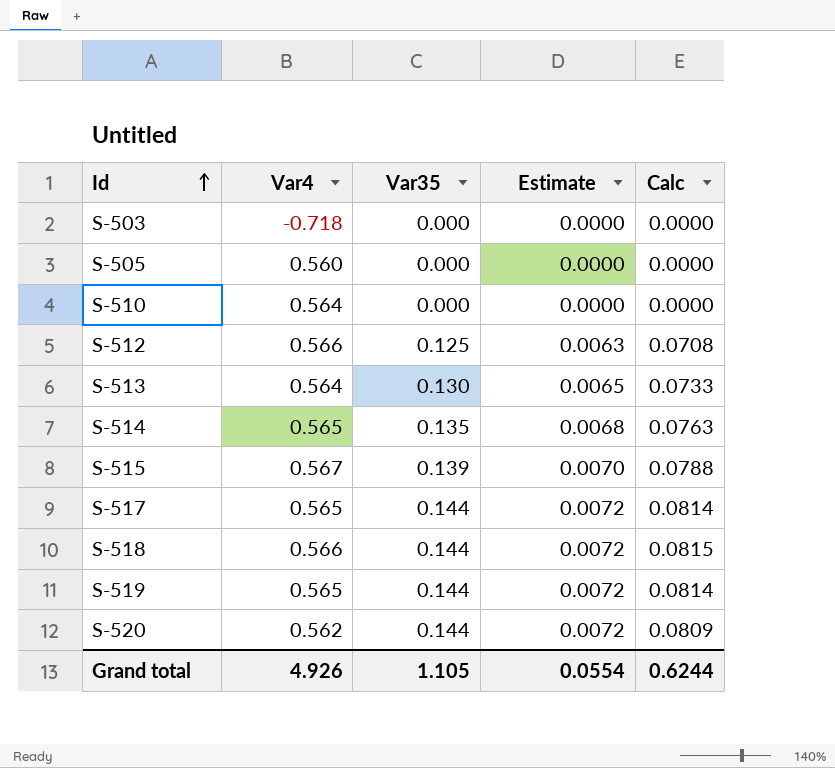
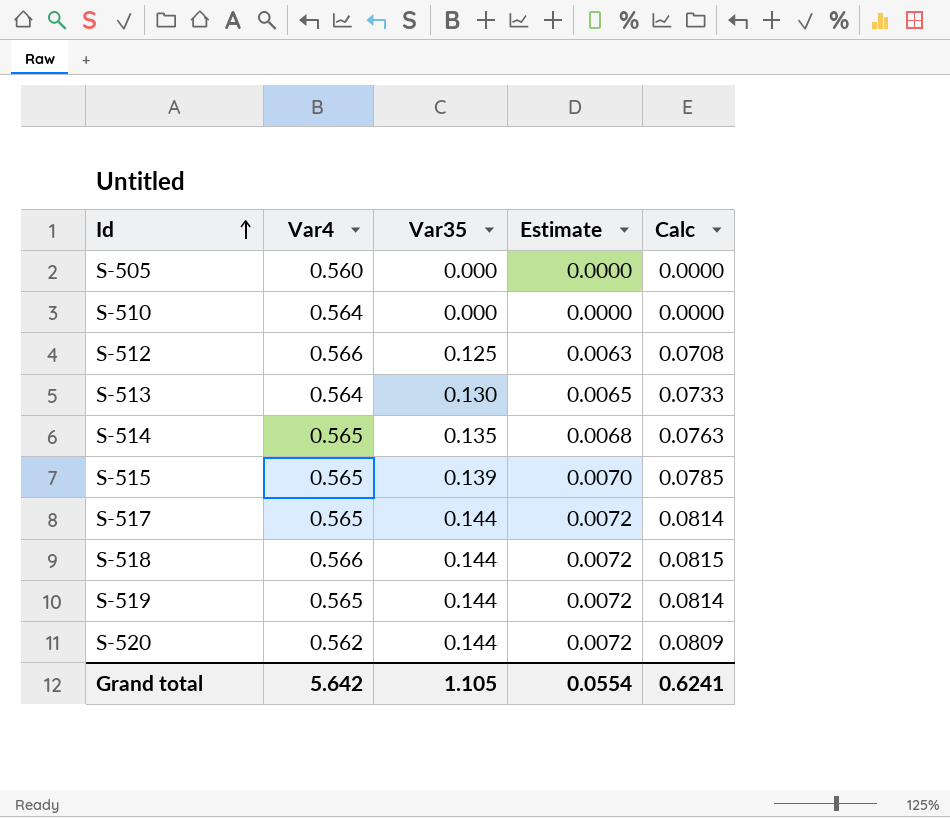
row S-503: -0.718 | 0.000 | 0.0000 | 0.0000 -> none
S-515 | Var4: 0.567 -> 0.565
S-515 | Calc: 0.0788 -> 0.0785
Grand total | Var4: 4.926 -> 5.642
Grand total | Calc: 0.6244 -> 0.6241

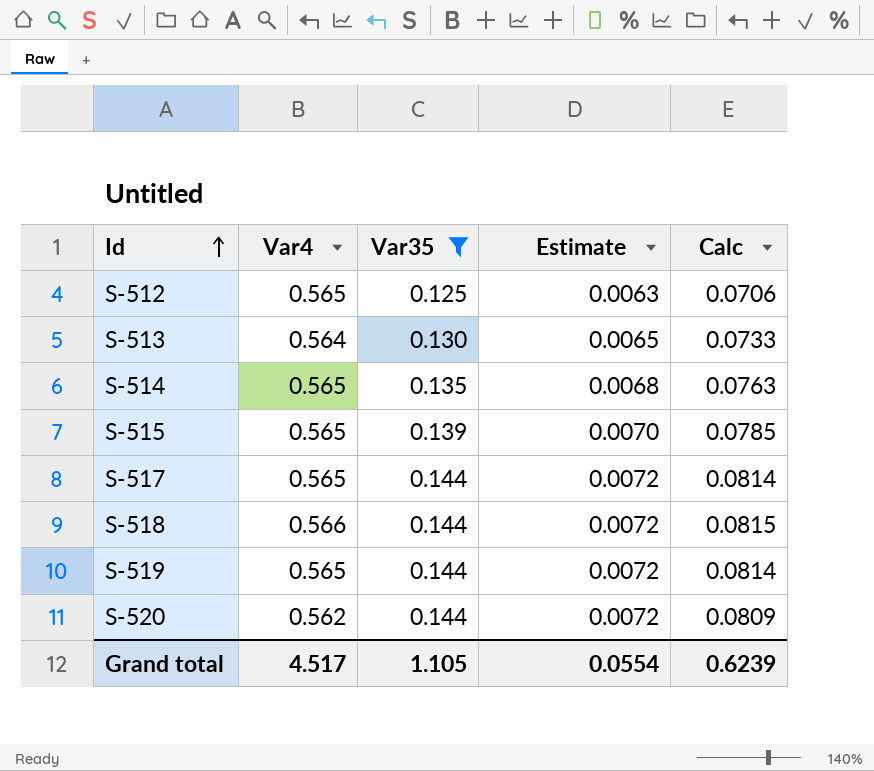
filter: none -> Var35 != 0.000
S-512 | Var4: 0.566 -> 0.565
S-512 | Calc: 0.0708 -> 0.0706
Grand total | Var4: 5.642 -> 4.517
Grand total | Calc: 0.6241 -> 0.6239

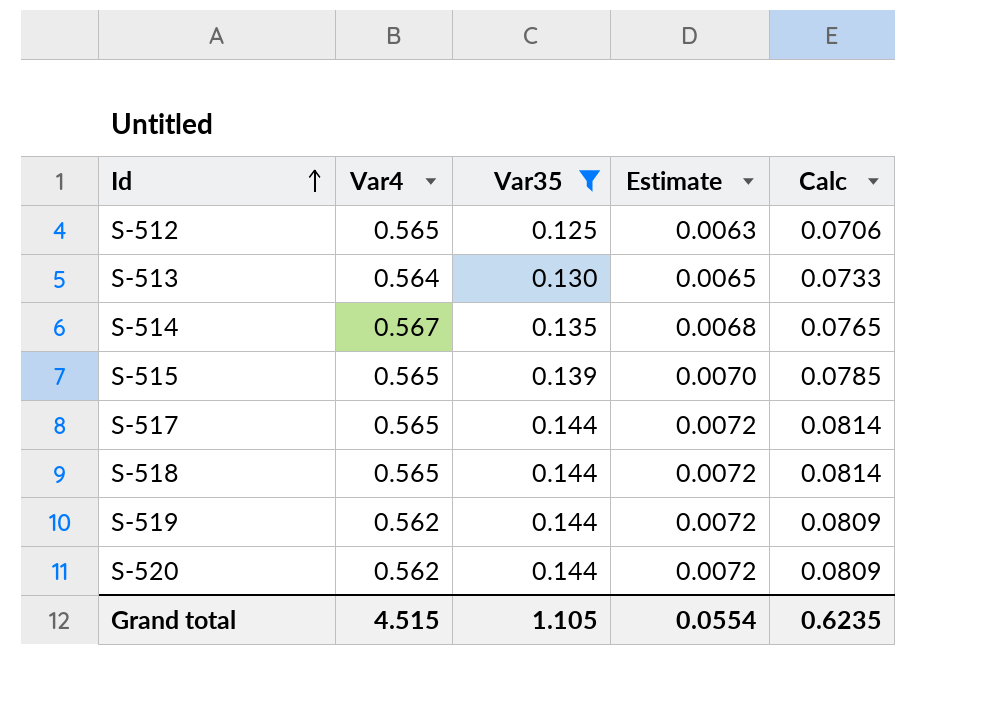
S-514 | Var4: 0.565 -> 0.567
S-514 | Calc: 0.0763 -> 0.0765
S-518 | Var4: 0.566 -> 0.565
S-518 | Calc: 0.0815 -> 0.0814
S-519 | Var4: 0.565 -> 0.562
S-519 | Calc: 0.0814 -> 0.0809
Grand total | Var4: 4.517 -> 4.515
Grand total | Calc: 0.6239 -> 0.6235

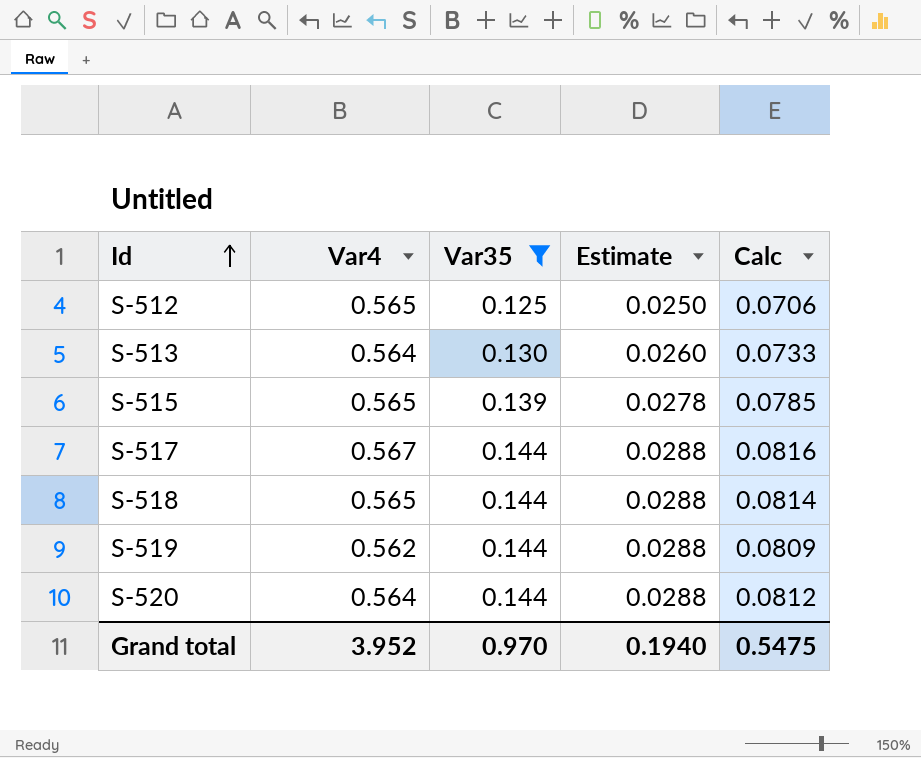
column Estimate | formula: [Var35] * 0.05 -> [Var35] * 0.2
row S-514: 0.567 | 0.135 | 0.0068 | 0.0765 -> none
S-517 | Var4: 0.565 -> 0.567
S-517 | Calc: 0.0814 -> 0.0816
S-520 | Var4: 0.562 -> 0.564
S-520 | Calc: 0.0809 -> 0.0812
Grand total | Var4: 4.515 -> 3.952
Grand total | Var35: 1.105 -> 0.970
Grand total | Estimate: 0.0554 -> 0.1940
Grand total | Calc: 0.6235 -> 0.5475

